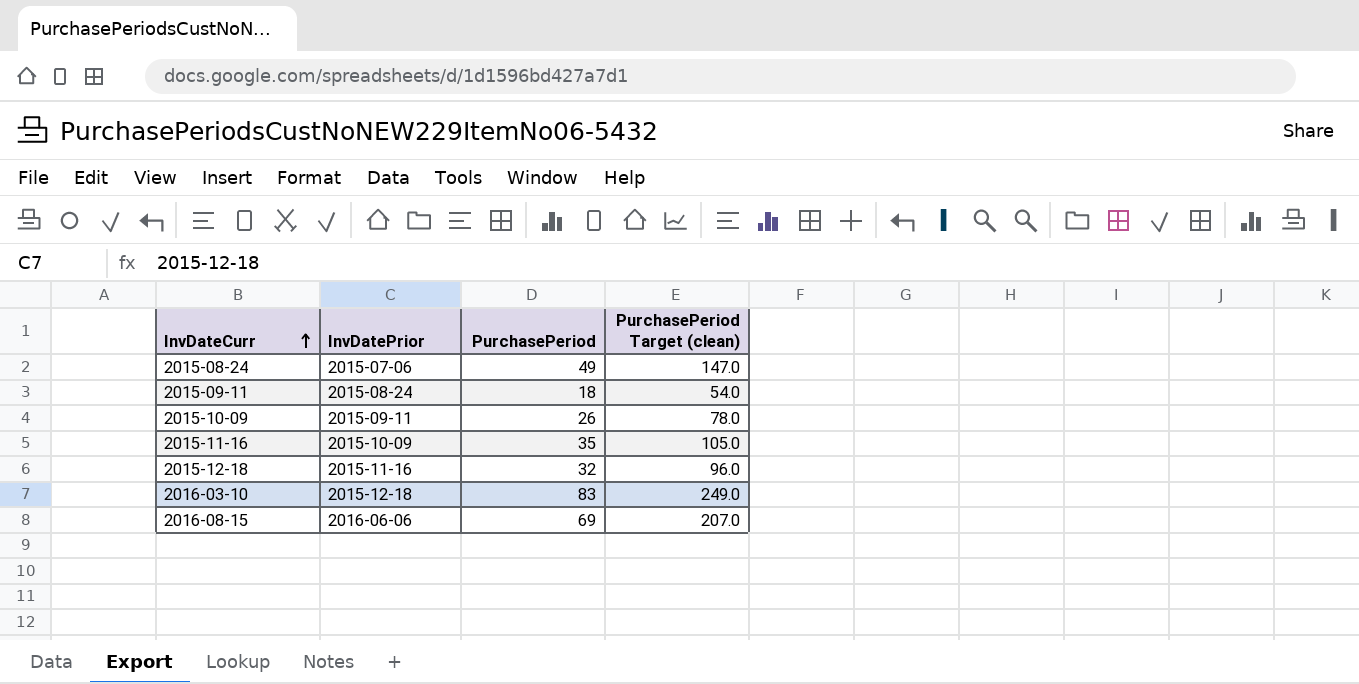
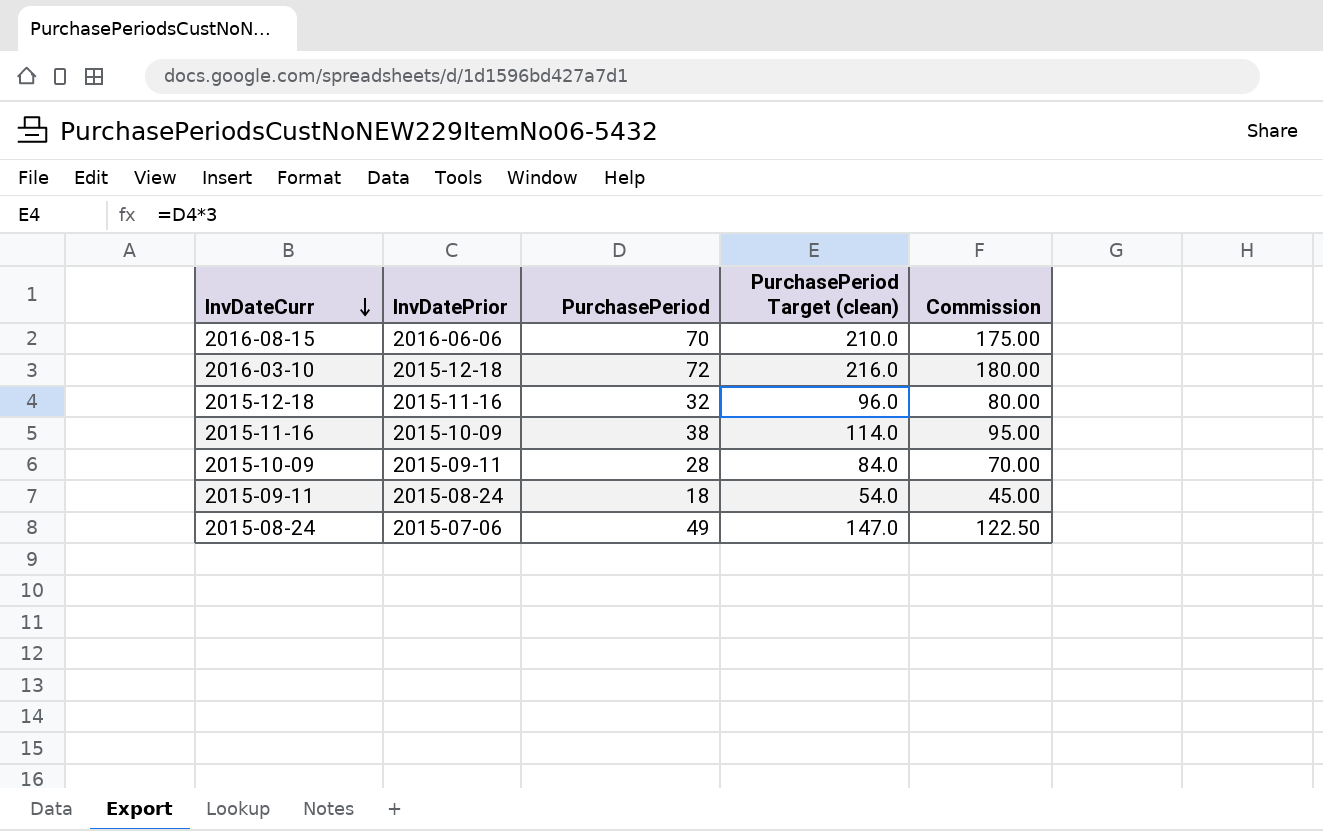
row order: InvDateCurr ascending -> InvDateCurr descending
column Commission | formula: none -> [PurchasePeriod] * 2.5
2016-08-15 | PurchasePeriod: 69 -> 70
2016-08-15 | PurchasePeriod Target (clean): 207.0 -> 210.0
2016-03-10 | PurchasePeriod: 83 -> 72
2016-03-10 | PurchasePeriod Target (clean): 249.0 -> 216.0
2015-11-16 | PurchasePeriod: 35 -> 38
2015-11-16 | PurchasePeriod Target (clean): 105.0 -> 114.0
2015-10-09 | PurchasePeriod: 26 -> 28
2015-10-09 | PurchasePeriod Target (clean): 78.0 -> 84.0

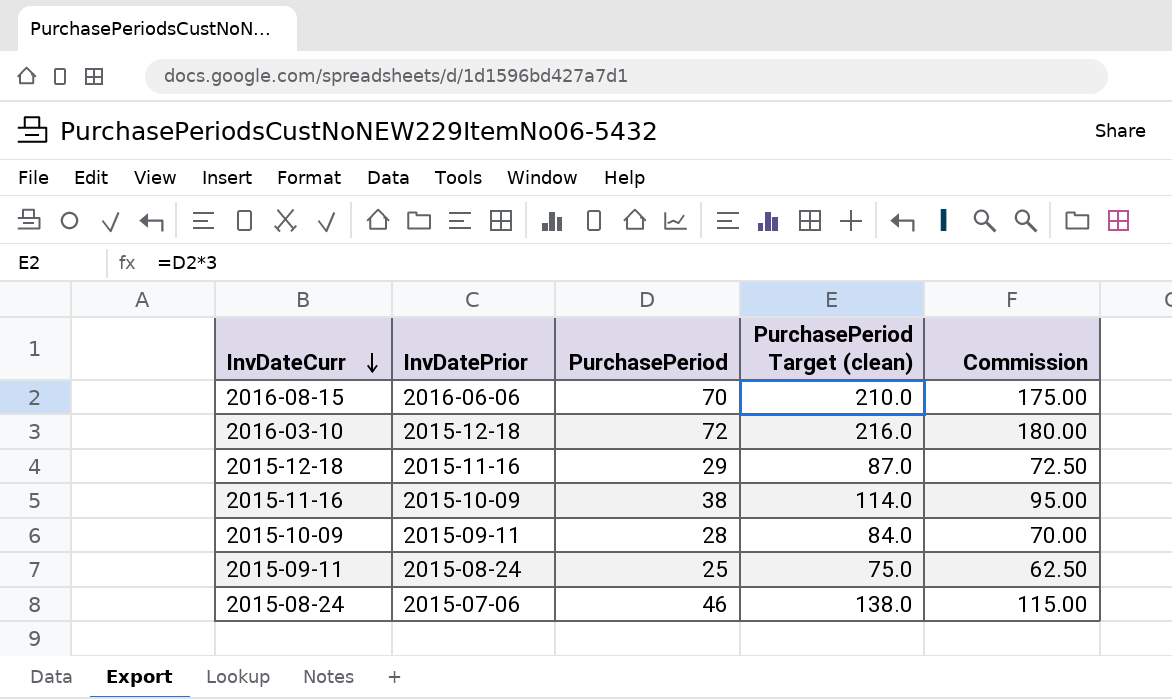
2015-12-18 | PurchasePeriod: 32 -> 29
2015-12-18 | PurchasePeriod Target (clean): 96.0 -> 87.0
2015-12-18 | Commission: 80.00 -> 72.50
2015-09-11 | PurchasePeriod: 18 -> 25
2015-09-11 | PurchasePeriod Target (clean): 54.0 -> 75.0
2015-09-11 | Commission: 45.00 -> 62.50
2015-08-24 | PurchasePeriod: 49 -> 46
2015-08-24 | PurchasePeriod Target (clean): 147.0 -> 138.0
2015-08-24 | Commission: 122.50 -> 115.00

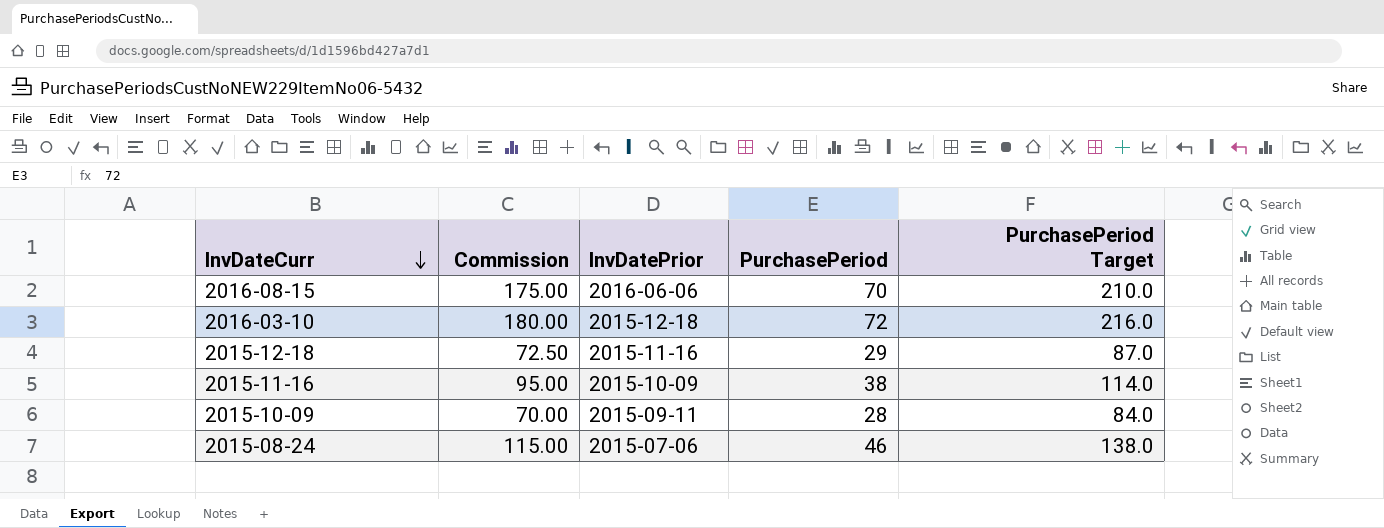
column Commission | position: 5 -> 2
column name: PurchasePeriod Target (clean) -> PurchasePeriod Target
row 2015-09-11: 2015-08-24 | 25 | 75.0 | 62.50 -> none

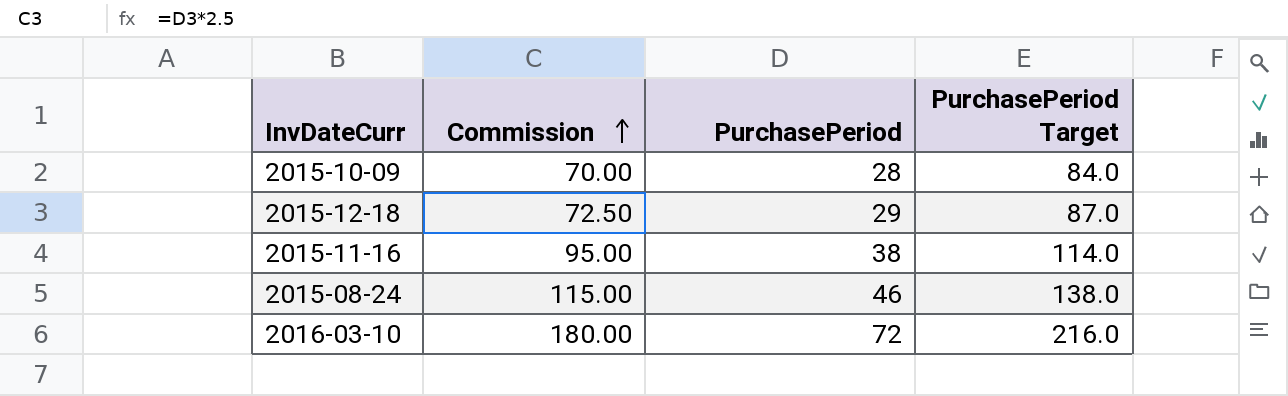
row order: InvDateCurr descending -> Commission ascending
column InvDatePrior | position: 3 -> none
row 2016-08-15: 175.00 | 2016-06-06 | 70 | 210.0 -> none

